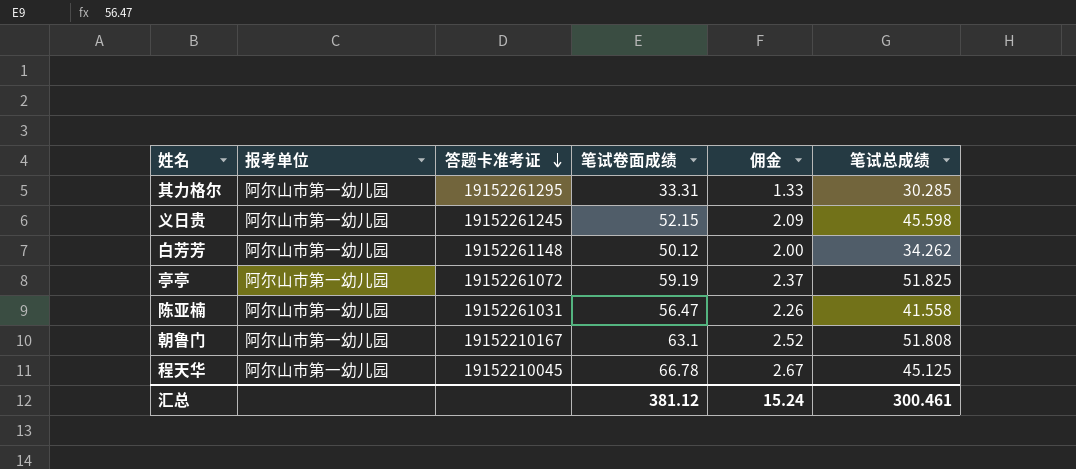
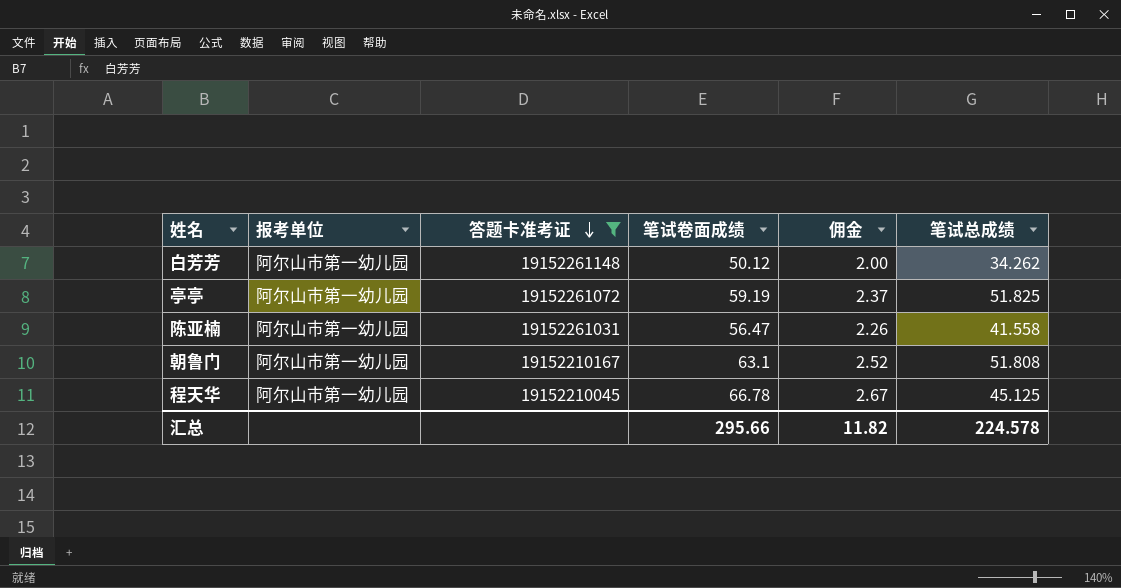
filter: none -> 答题卡准考证 <= 19152261148
汇总 | 笔试卷面成绩: 381.12 -> 295.66
汇总 | 佣金: 15.24 -> 11.82
汇总 | 笔试总成绩: 300.461 -> 224.578

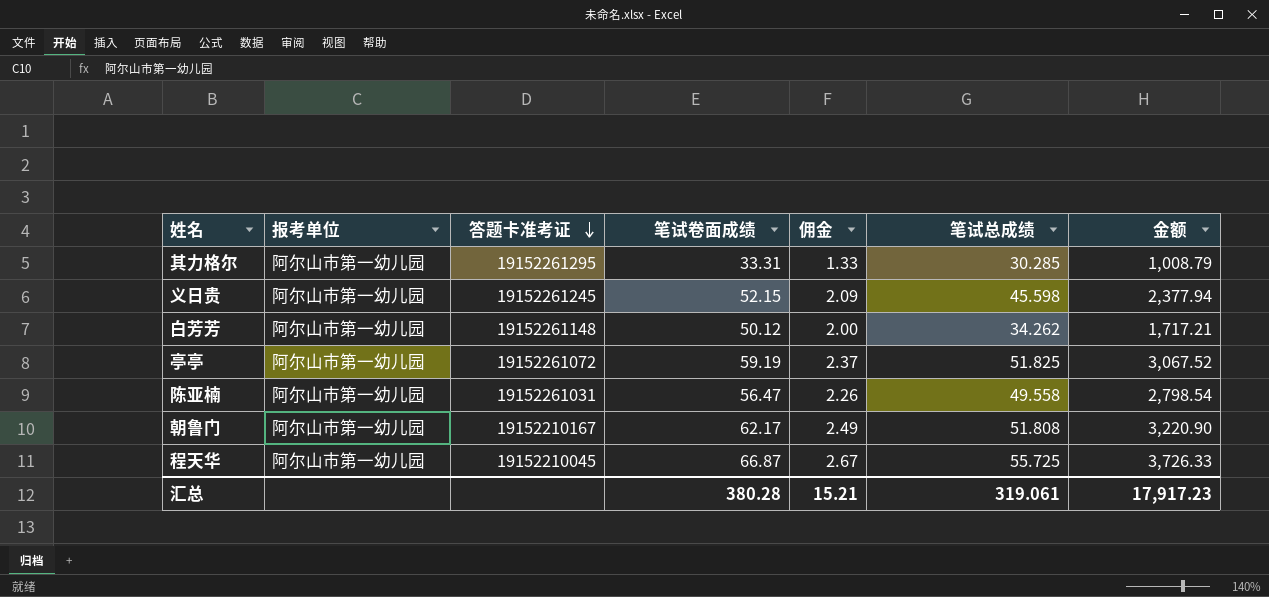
filter: 答题卡准考证 <= 19152261148 -> none
column 金额 | formula: none -> [笔试卷面成绩] * [笔试总成绩]
陈亚楠 | 笔试总成绩: 41.558 -> 49.558
朝鲁门 | 笔试卷面成绩: 63.1 -> 62.17
朝鲁门 | 佣金: 2.52 -> 2.49
程天华 | 笔试卷面成绩: 66.78 -> 66.87
程天华 | 笔试总成绩: 45.125 -> 55.725
汇总 | 笔试卷面成绩: 295.66 -> 380.28
汇总 | 佣金: 11.82 -> 15.21
汇总 | 笔试总成绩: 224.578 -> 319.061

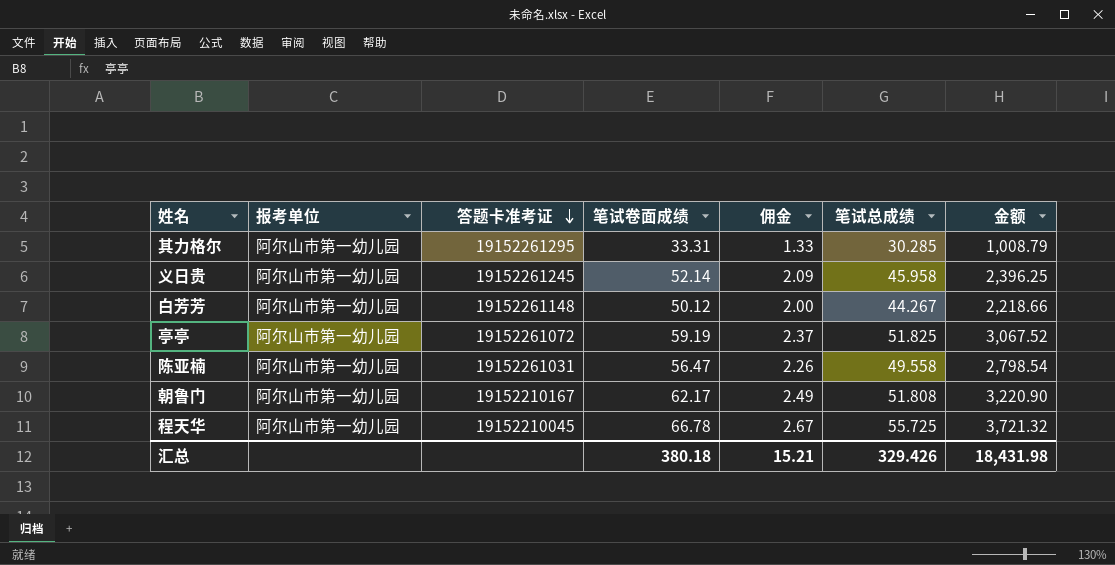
义日贵 | 笔试卷面成绩: 52.15 -> 52.14
义日贵 | 笔试总成绩: 45.598 -> 45.958
义日贵 | 金额: 2,377.94 -> 2,396.25
白芳芳 | 笔试总成绩: 34.262 -> 44.267
白芳芳 | 金额: 1,717.21 -> 2,218.66
程天华 | 笔试卷面成绩: 66.87 -> 66.78
程天华 | 金额: 3,726.33 -> 3,721.32
汇总 | 笔试卷面成绩: 380.28 -> 380.18
汇总 | 笔试总成绩: 319.061 -> 329.426
汇总 | 金额: 17,917.23 -> 18,431.98

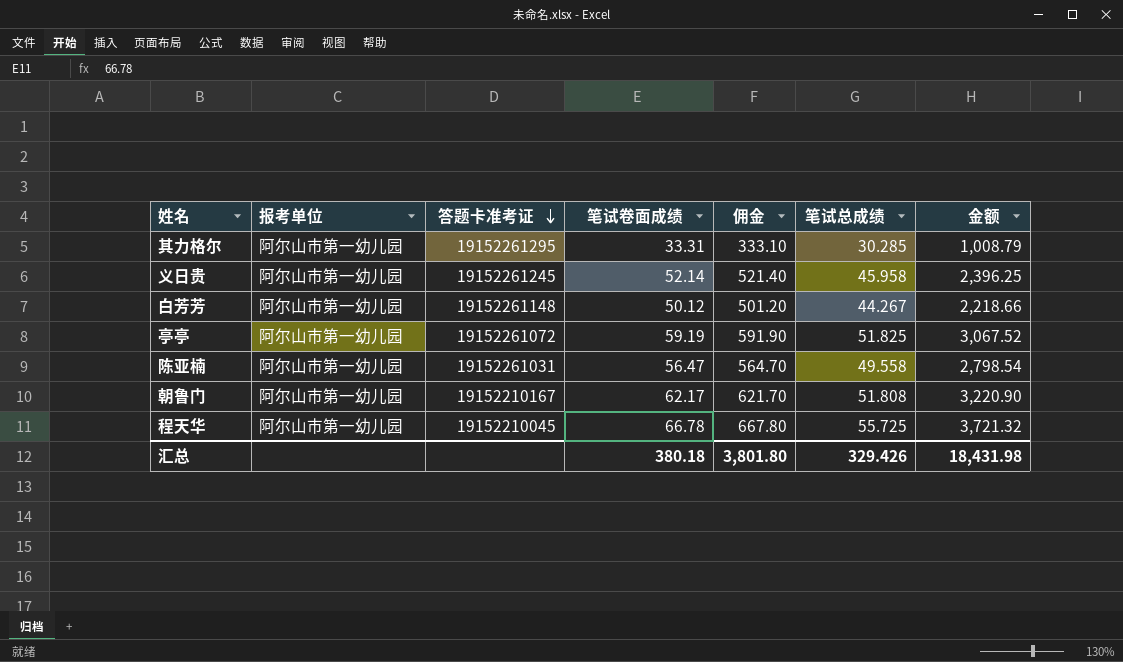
column 佣金 | formula: [笔试卷面成绩] * 0.04 -> [笔试卷面成绩] * 10
汇总 | 佣金: 15.21 -> 3,801.80

